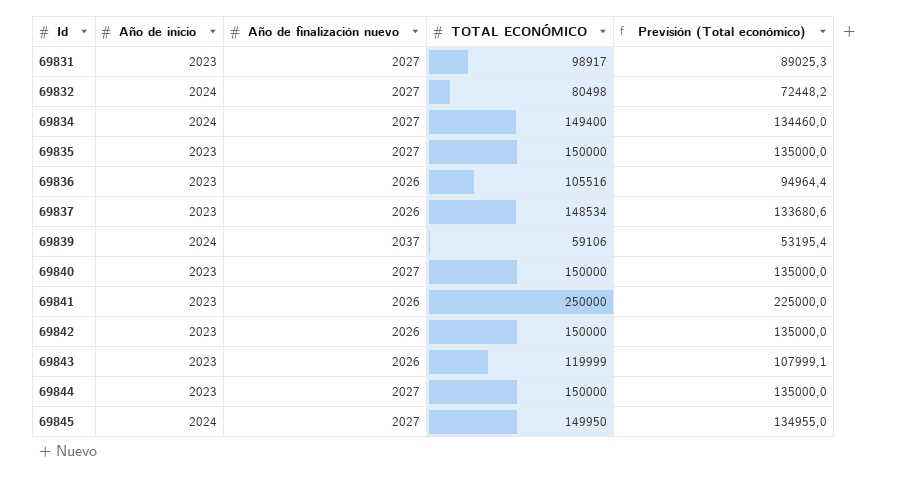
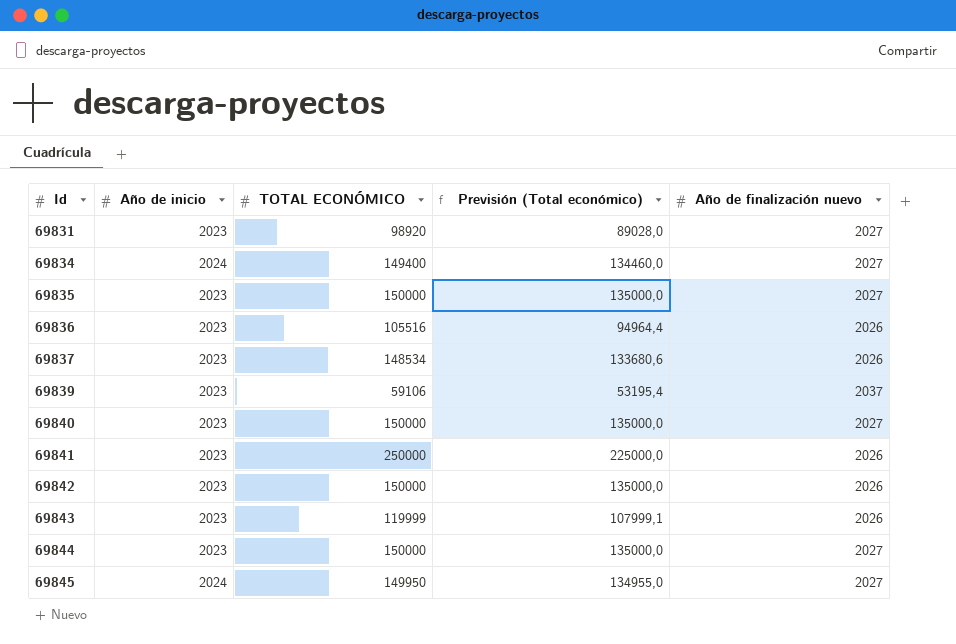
column Año de finalización nuevo | position: 3 -> 5
row 69832: 2024 | 2027 | 80498 | 72448,2 -> none
69831 | TOTAL ECONÓMICO: 98917 -> 98920
69831 | Previsión (Total económico): 89025,3 -> 89028,0
69839 | Año de inicio: 2024 -> 2023

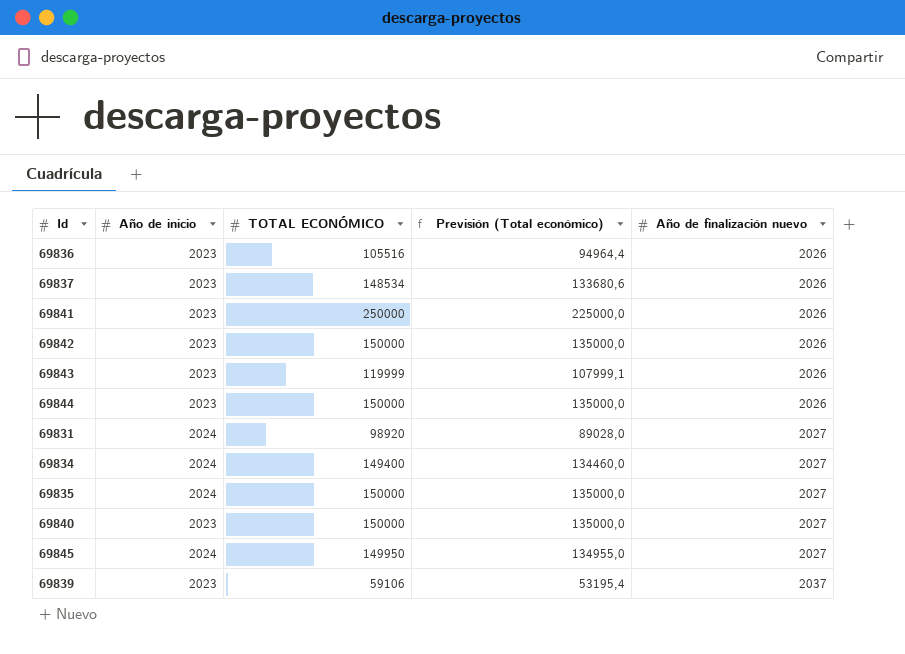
row order: Id ascending -> Año de finalización nuevo ascending
69844 | Año de finalización nuevo: 2027 -> 2026
69831 | Año de inicio: 2023 -> 2024
69835 | Año de inicio: 2023 -> 2024

